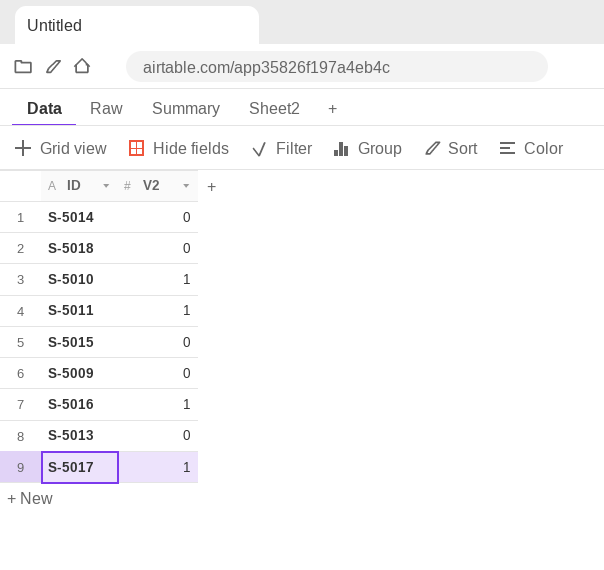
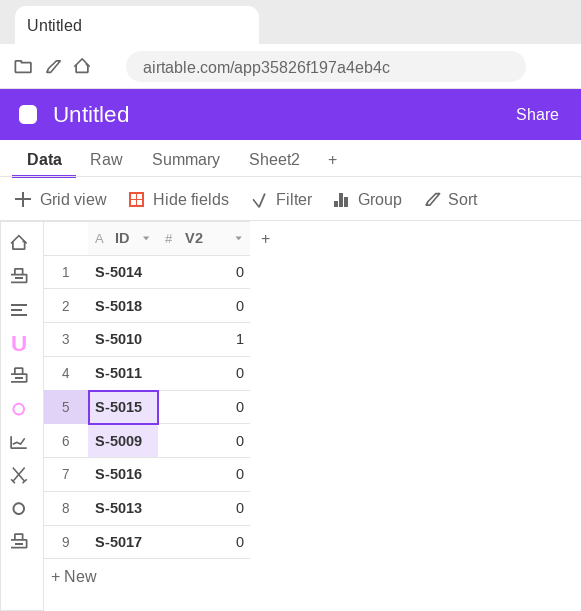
S-5011 | V2: 1 -> 0
S-5016 | V2: 1 -> 0
S-5017 | V2: 1 -> 0

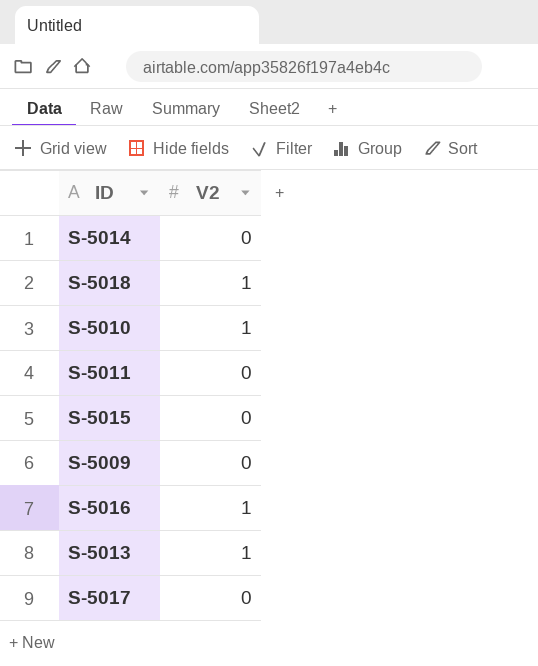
S-5018 | V2: 0 -> 1
S-5016 | V2: 0 -> 1
S-5013 | V2: 0 -> 1

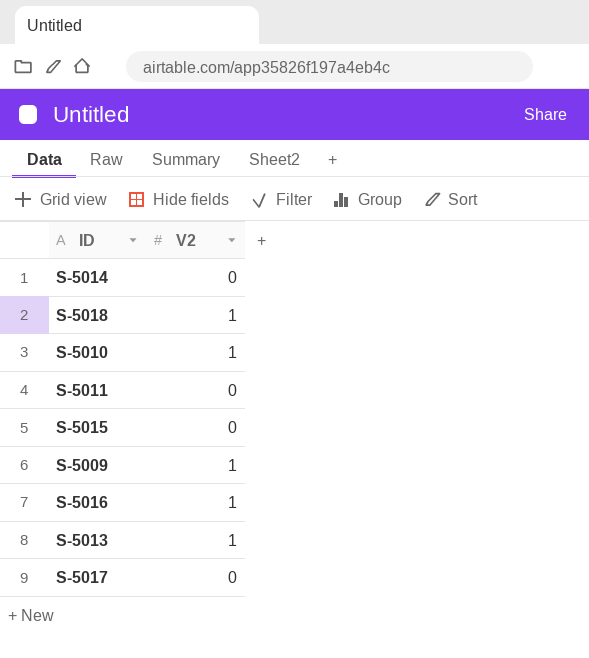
S-5009 | V2: 0 -> 1

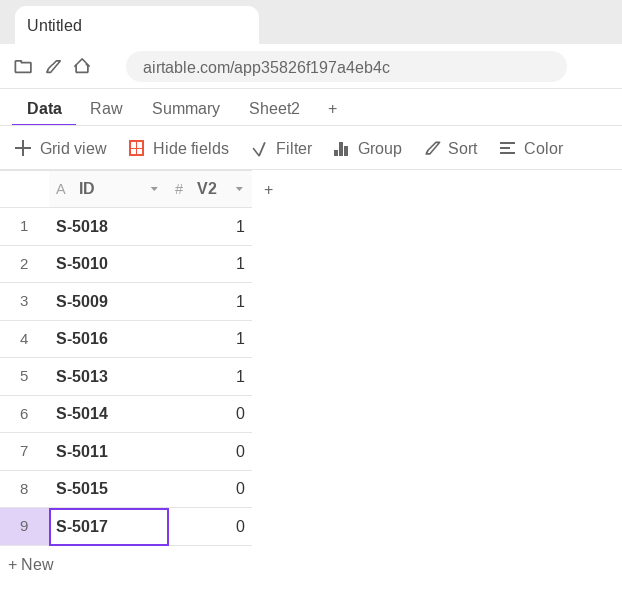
row order: none -> V2 descending

